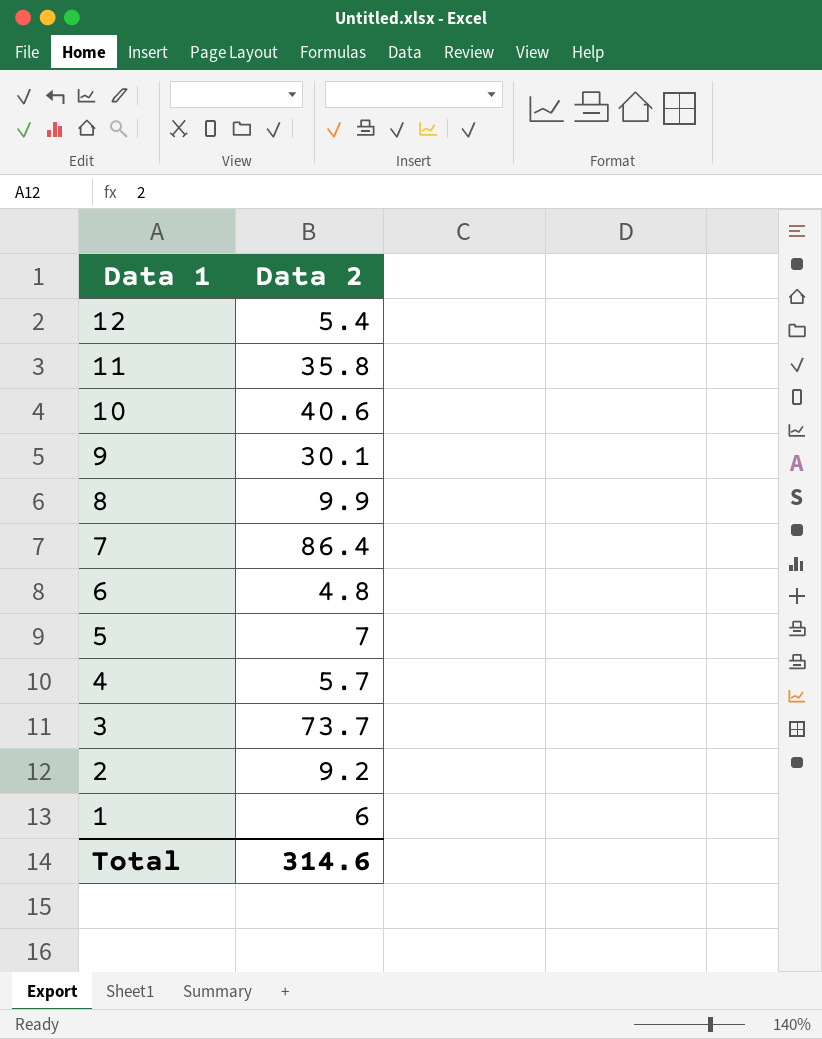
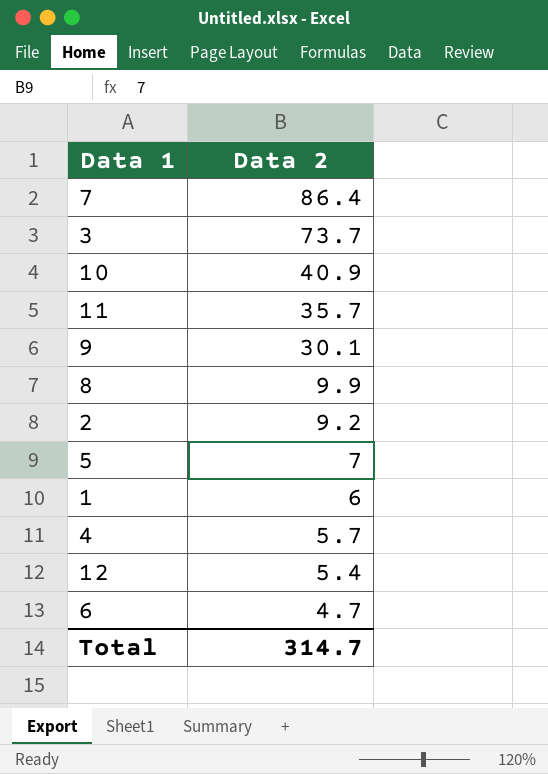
row order: Data 1 descending -> Data 2 descending
10 | Data 2: 40.6 -> 40.9
11 | Data 2: 35.8 -> 35.7
6 | Data 2: 4.8 -> 4.7
Total | Data 2: 314.6 -> 314.7

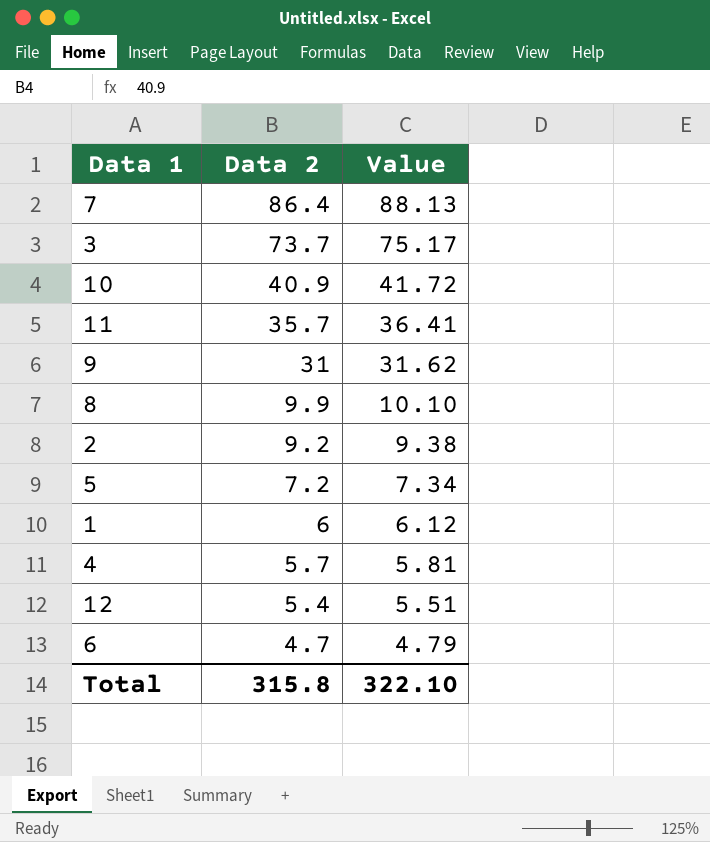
column Value | formula: none -> [Data 2] * 1.02
9 | Data 2: 30.1 -> 31
5 | Data 2: 7 -> 7.2
Total | Data 2: 314.7 -> 315.8

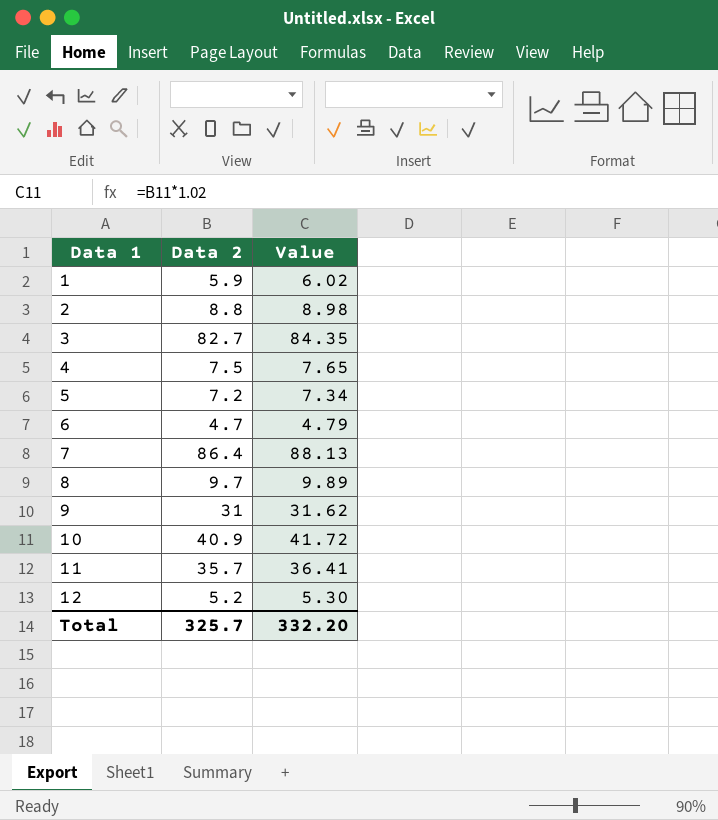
row order: Data 2 descending -> Data 1 ascending
1 | Data 2: 6 -> 5.9
1 | Value: 6.12 -> 6.02
2 | Data 2: 9.2 -> 8.8
2 | Value: 9.38 -> 8.98
3 | Data 2: 73.7 -> 82.7
3 | Value: 75.17 -> 84.35
4 | Data 2: 5.7 -> 7.5
4 | Value: 5.81 -> 7.65
8 | Data 2: 9.9 -> 9.7
8 | Value: 10.10 -> 9.89
12 | Data 2: 5.4 -> 5.2
12 | Value: 5.51 -> 5.30
Total | Data 2: 315.8 -> 325.7
Total | Value: 322.10 -> 332.20

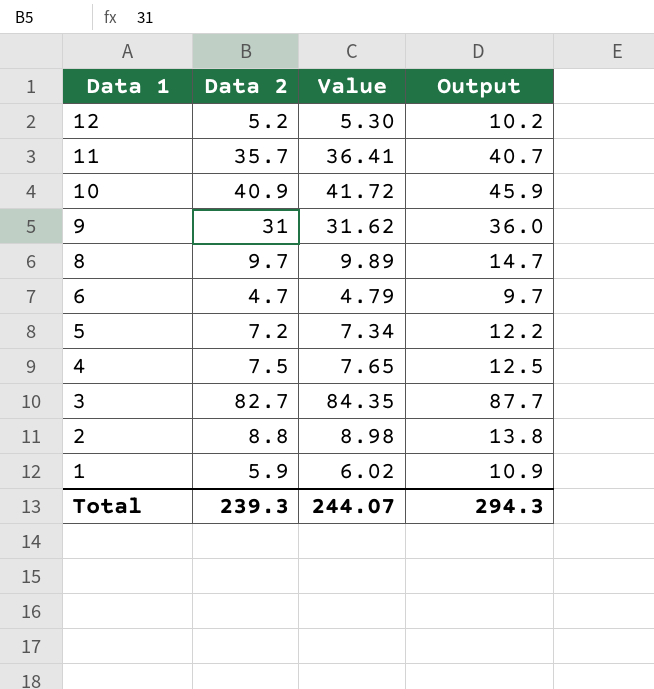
row order: Data 1 ascending -> Data 1 descending
column Output | formula: none -> [Data 2] + 5
row 7: 86.4 | 88.13 -> none
Total | Data 2: 325.7 -> 239.3
Total | Value: 332.20 -> 244.07

